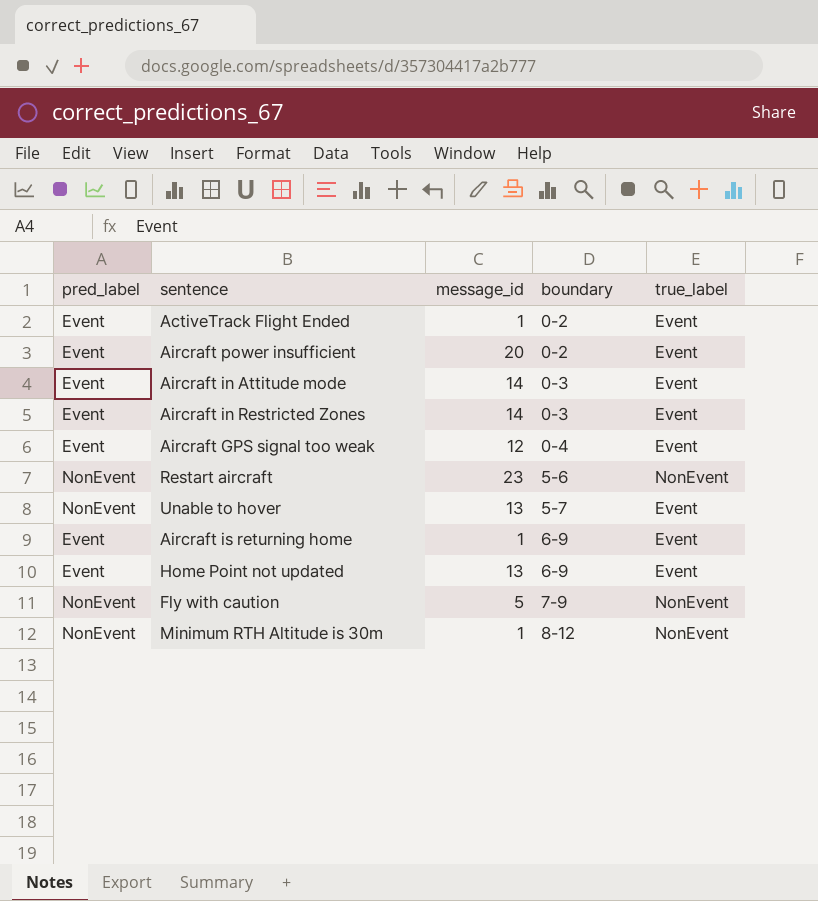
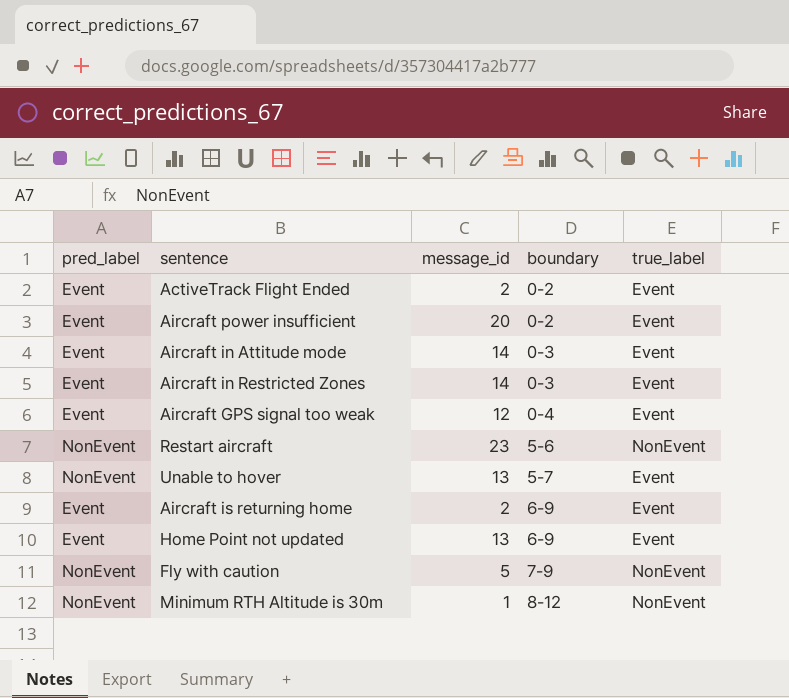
ActiveTrack Flight Ended | message_id: 1 -> 2
Aircraft is returning home | message_id: 1 -> 2

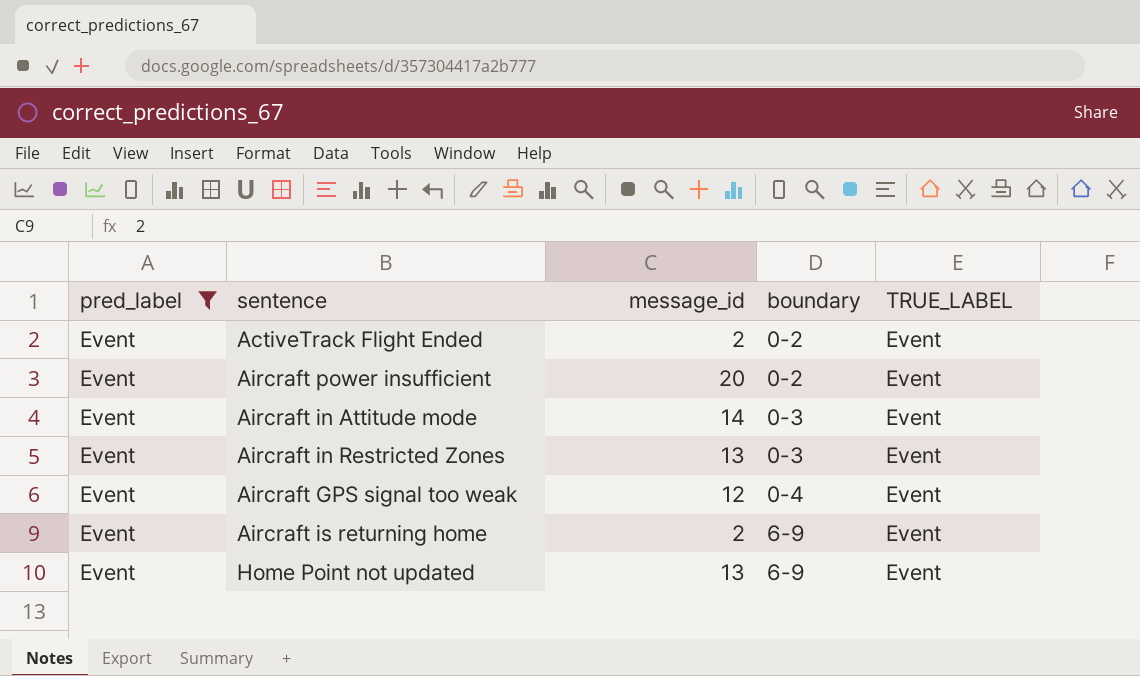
filter: none -> pred_label = Event
column name: true_label -> TRUE_LABEL
Aircraft in Restricted Zones | message_id: 14 -> 13

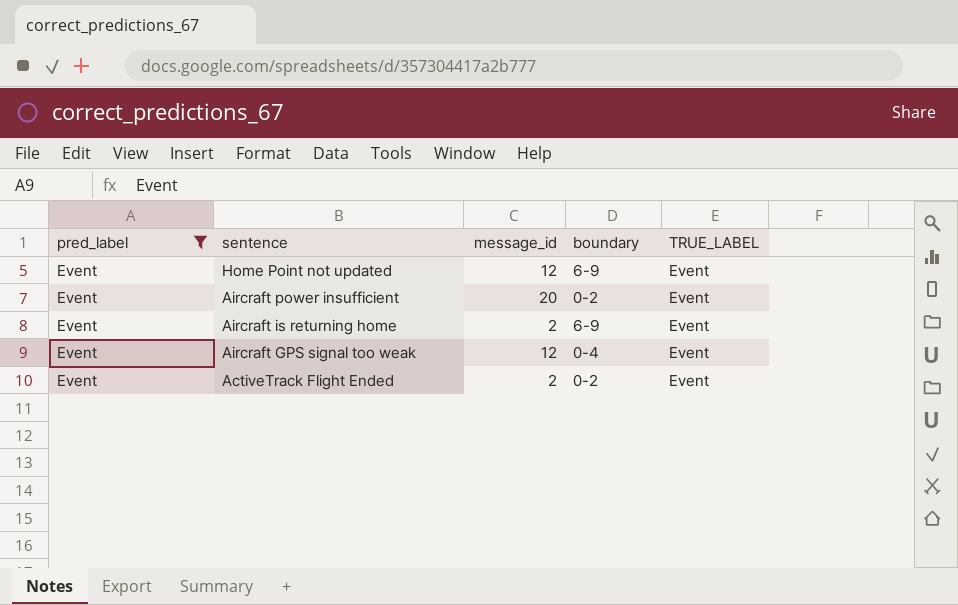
row order: boundary ascending -> sentence descending
row Aircraft in Attitude mode: Event | 14 | 0-3 | Event -> none
row Aircraft in Restricted Zones: Event | 13 | 0-3 | Event -> none
Home Point not updated | message_id: 13 -> 12

